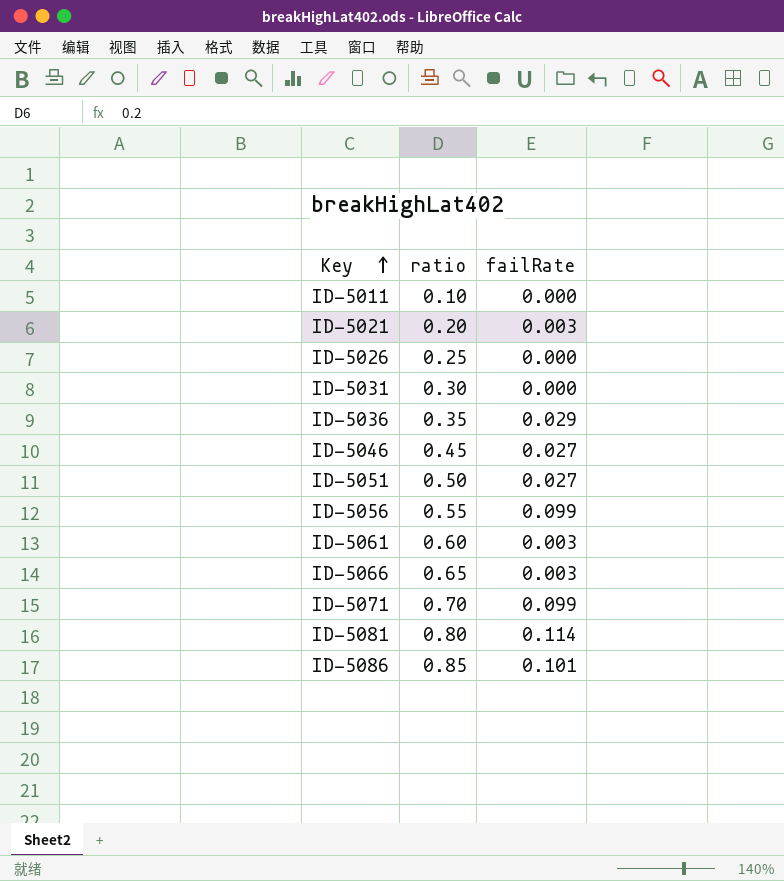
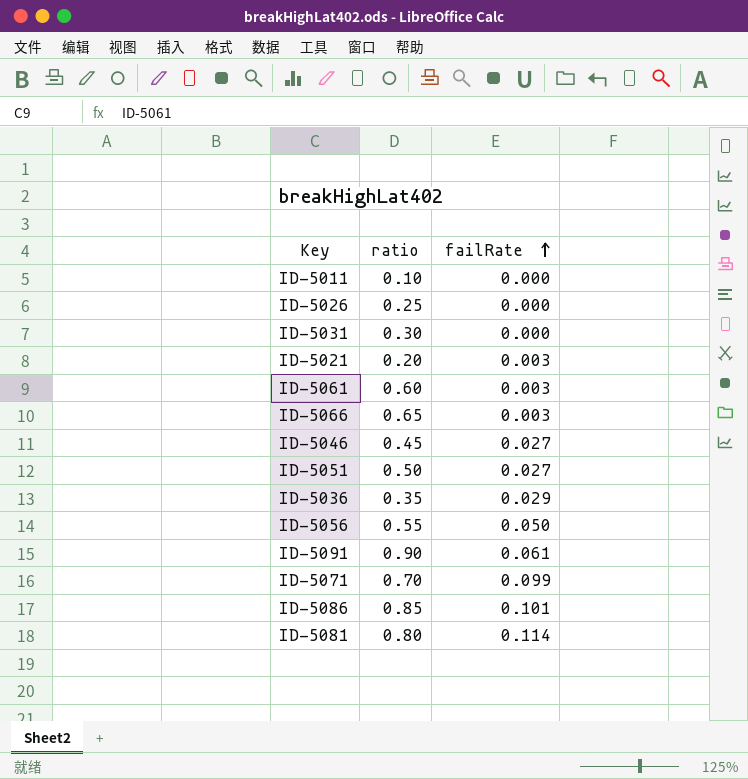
row order: Key ascending -> failRate ascending
ID-5056 | failRate: 0.099 -> 0.050
row ID-5091: none -> 0.90 | 0.061

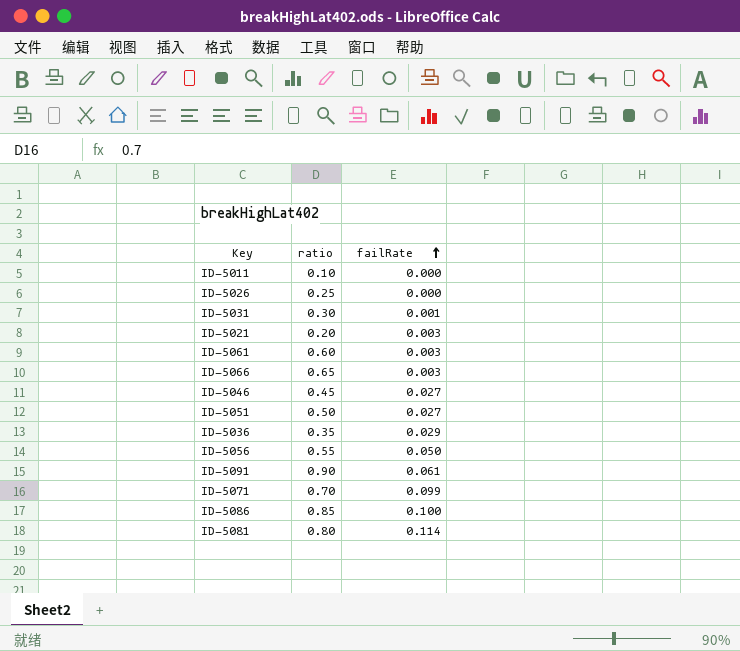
ID-5031 | failRate: 0.000 -> 0.001
ID-5086 | failRate: 0.101 -> 0.100

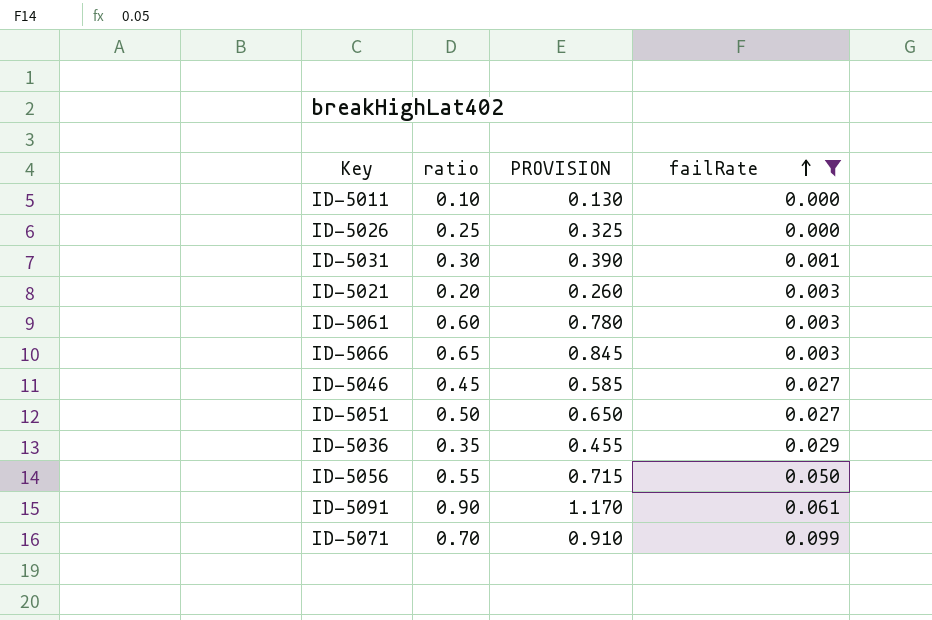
filter: none -> failRate <= 0.099
column PROVISION | formula: none -> [ratio] * 1.3

